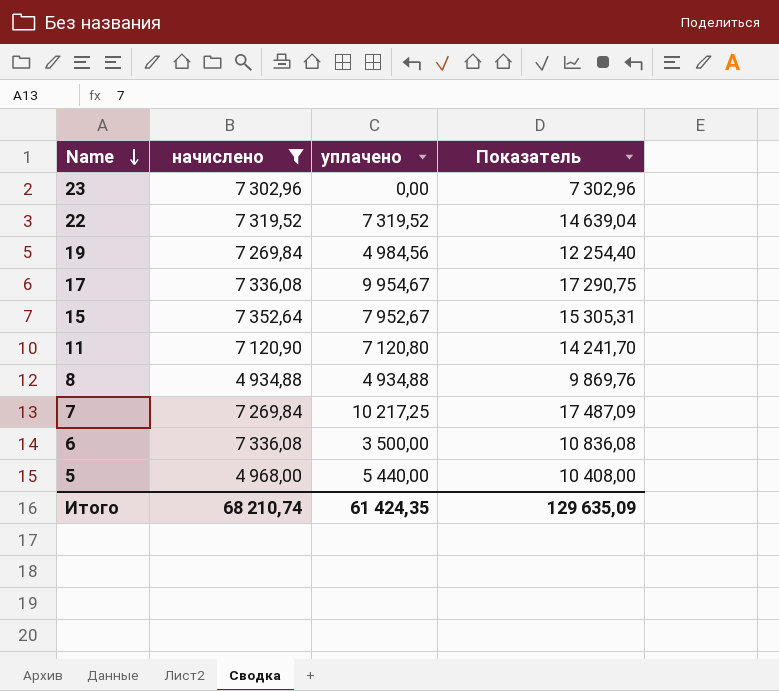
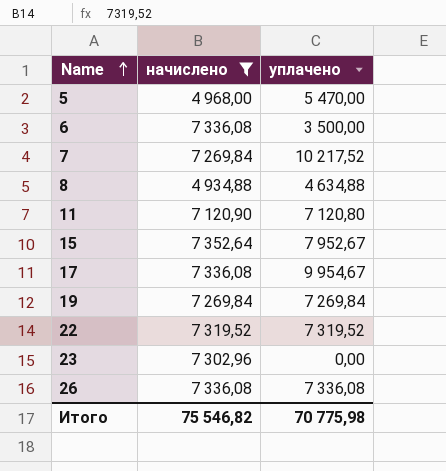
row order: Name descending -> Name ascending
column Показатель | formula: [начислено] + [уплачено] -> none
5 | уплачено: 5 440,00 -> 5 470,00
7 | уплачено: 10 217,25 -> 10 217,52
8 | уплачено: 4 934,88 -> 4 634,88
19 | уплачено: 4 984,56 -> 7 269,84
row 26: none -> 7 336,08 | 7 336,08
Итого | начислено: 68 210,74 -> 75 546,82
Итого | уплачено: 61 424,35 -> 70 775,98

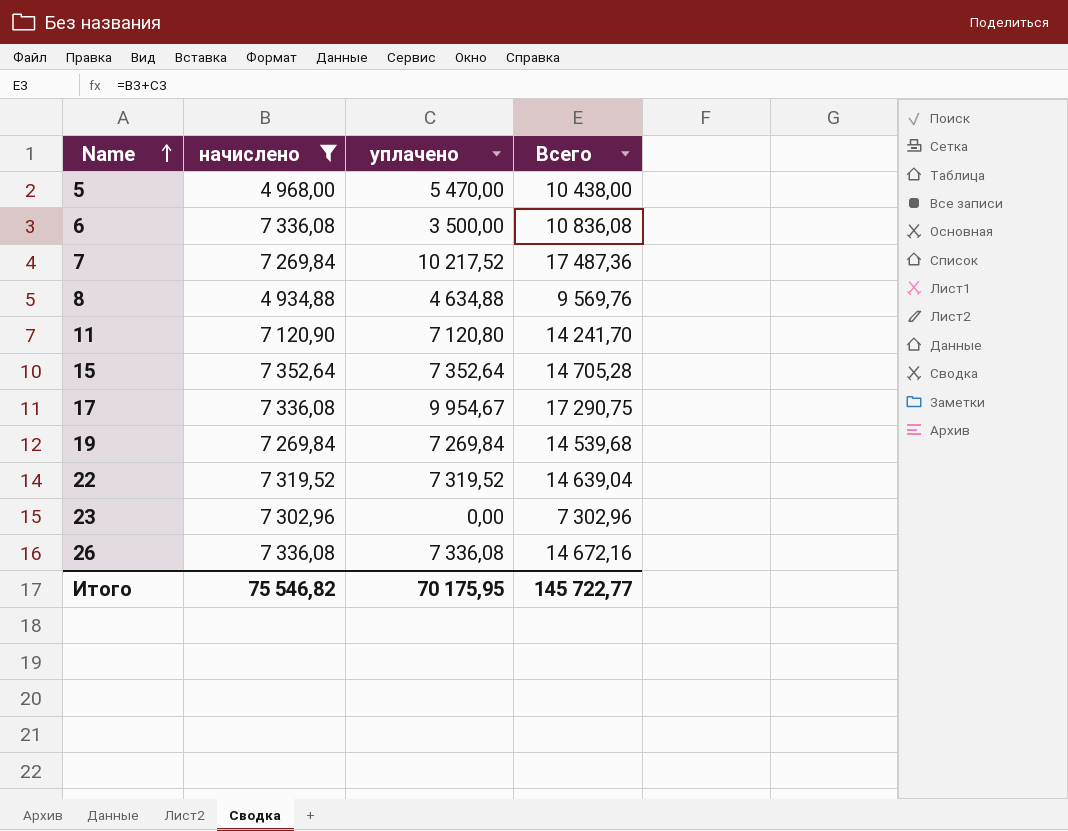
column Всего | formula: none -> [начислено] + [уплачено]
15 | уплачено: 7 952,67 -> 7 352,64
Итого | уплачено: 70 775,98 -> 70 175,95

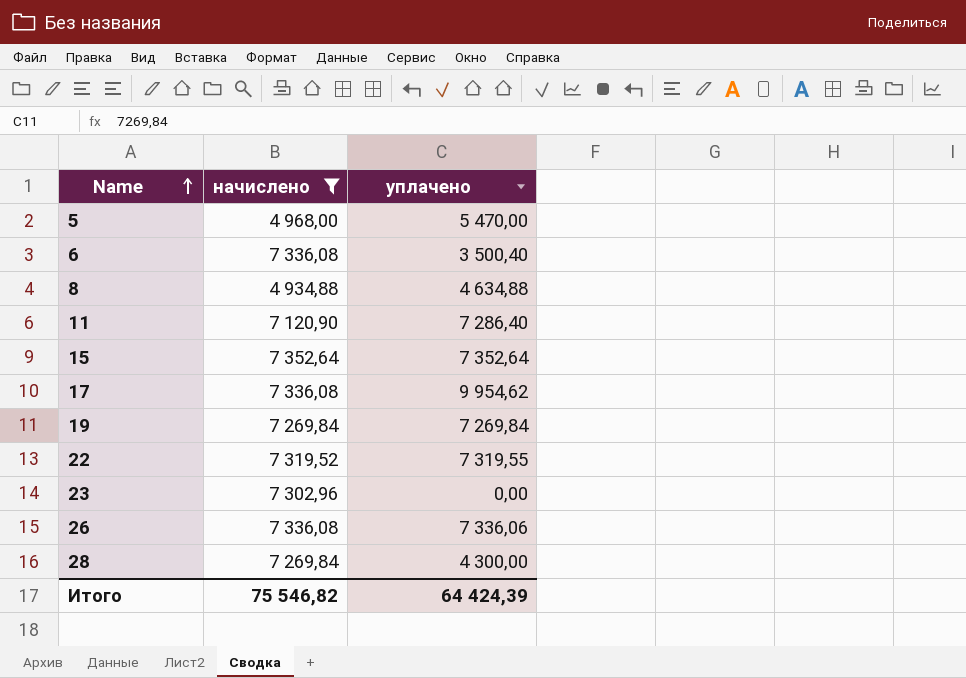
column Всего | formula: [начислено] + [уплачено] -> none
row 7: 7 269,84 | 10 217,52 | 17 487,36 -> none
6 | уплачено: 3 500,00 -> 3 500,40
11 | уплачено: 7 120,80 -> 7 286,40
17 | уплачено: 9 954,67 -> 9 954,62
22 | уплачено: 7 319,52 -> 7 319,55
26 | уплачено: 7 336,08 -> 7 336,06
row 28: none -> 7 269,84 | 4 300,00
Итого | уплачено: 70 175,95 -> 64 424,39

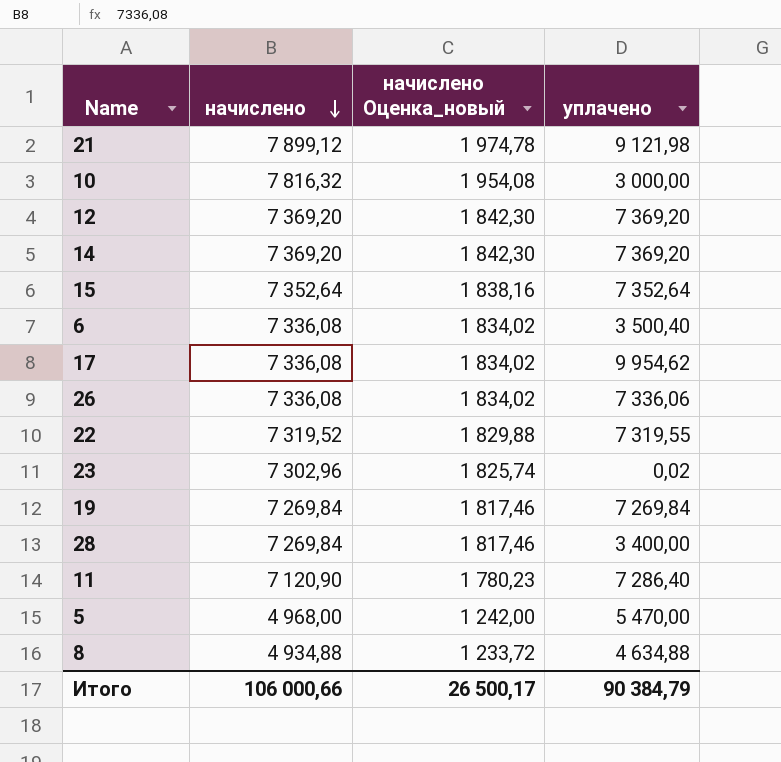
filter: начислено <= 7 352,64 -> none
row order: Name ascending -> начислено descending
column начислено Оценка_новый | formula: none -> [начислено] * 0,25
23 | уплачено: 0,00 -> 0,02
28 | уплачено: 4 300,00 -> 3 400,00
Итого | начислено: 75 546,82 -> 106 000,66
Итого | уплачено: 64 424,39 -> 90 384,79

